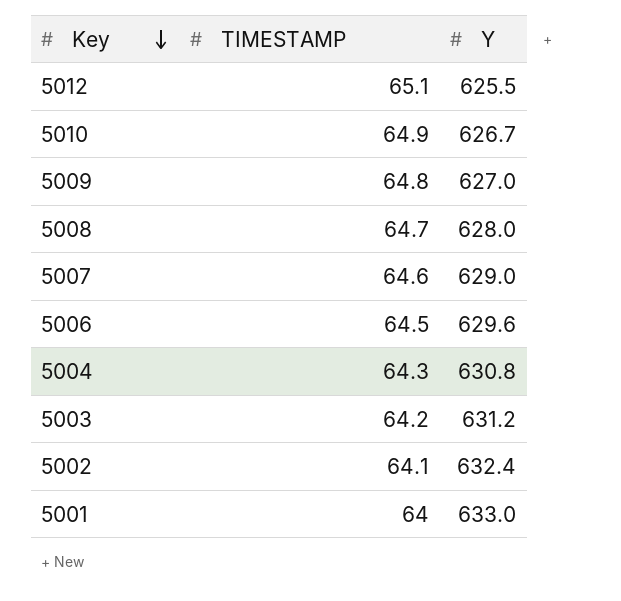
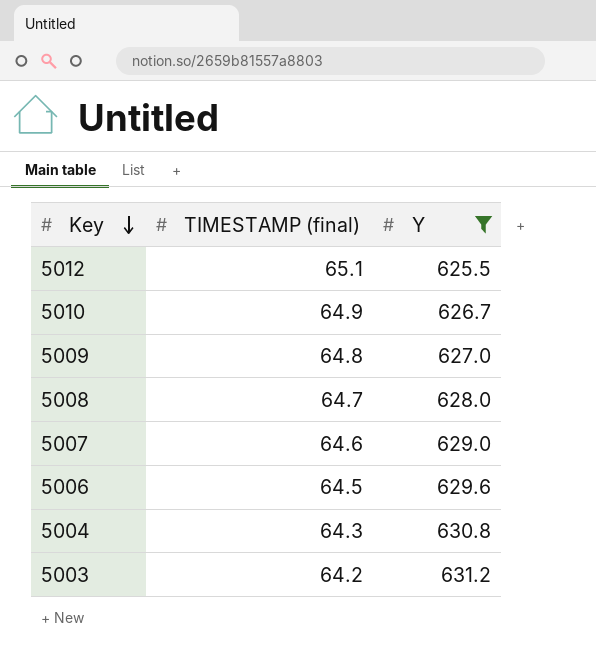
filter: none -> Y <= 631.2
column name: TIMESTAMP -> TIMESTAMP (final)

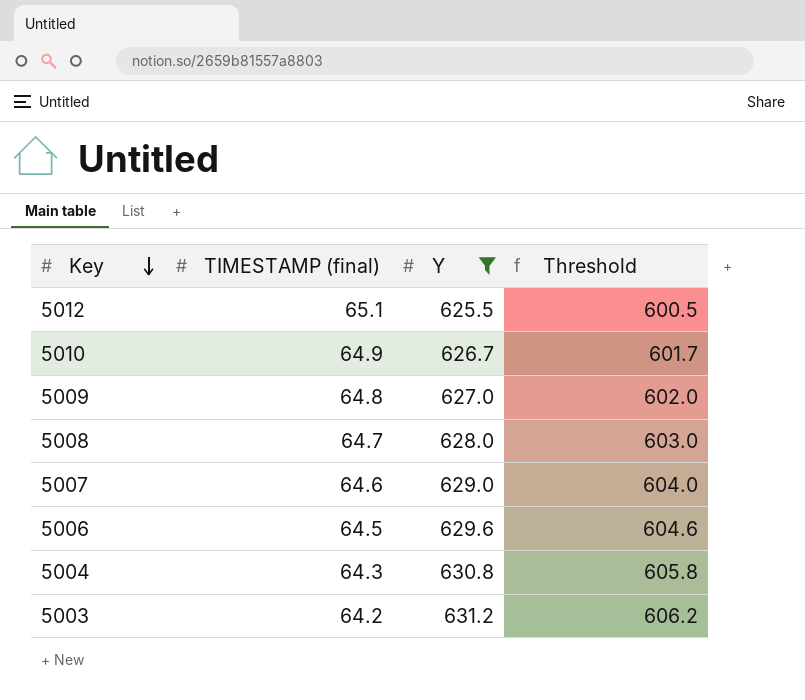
column Threshold | formula: none -> [Y] - 25

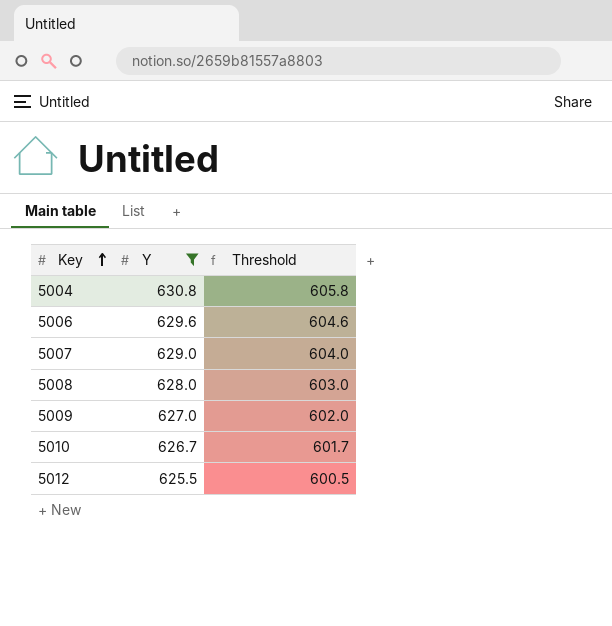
row order: Key descending -> Key ascending
column TIMESTAMP (final) | position: 2 -> none
row 5003: 64.2 | 631.2 | 606.2 -> none

